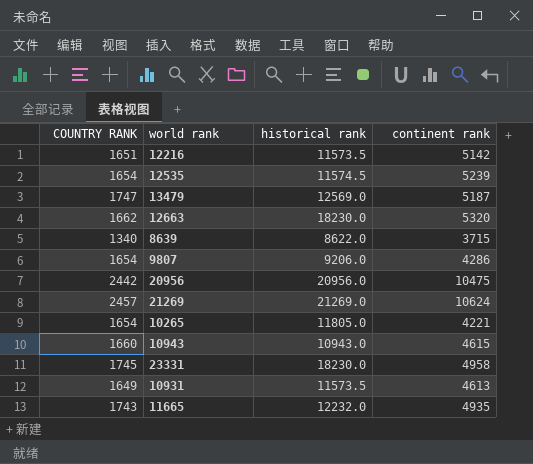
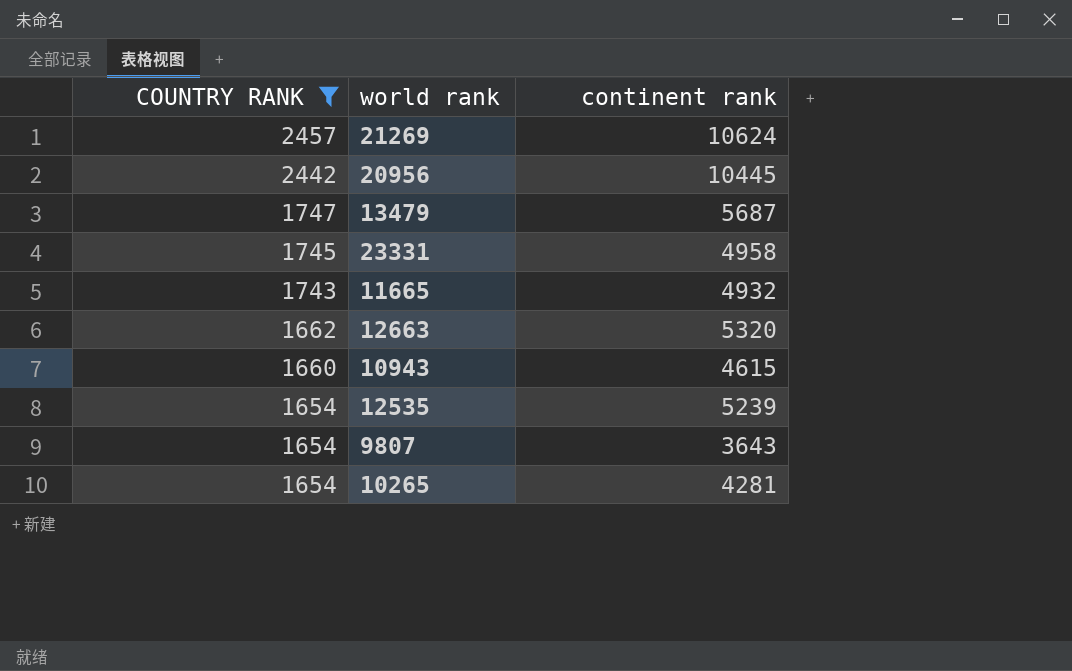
filter: none -> COUNTRY RANK >= 1654
row order: none -> COUNTRY RANK descending
column historical rank | position: 3 -> none
20956 | continent rank: 10475 -> 10445
13479 | continent rank: 5187 -> 5687
11665 | continent rank: 4935 -> 4932
9807 | continent rank: 4286 -> 3643
10265 | continent rank: 4221 -> 4281

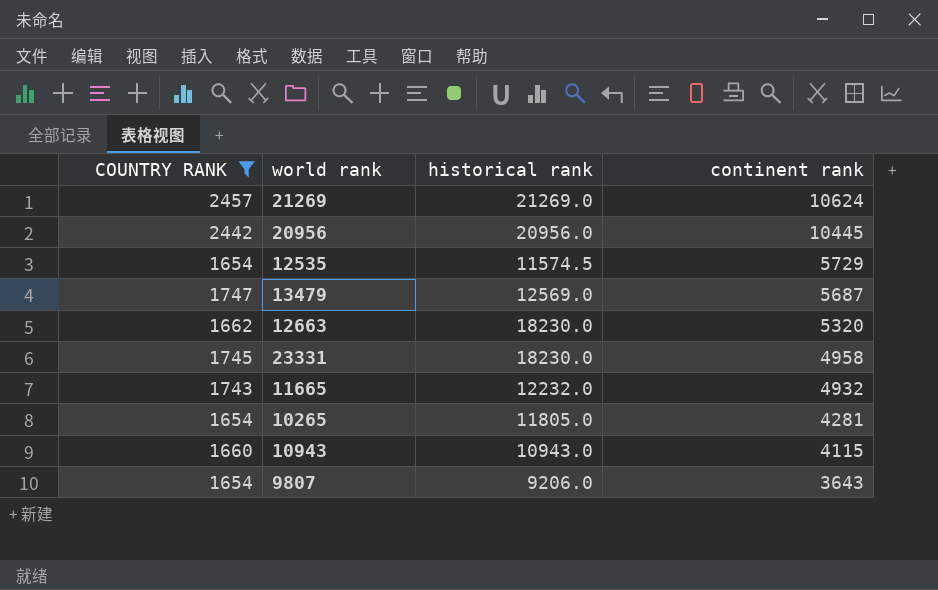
row order: COUNTRY RANK descending -> continent rank descending
column historical rank | position: none -> 3
12535 | continent rank: 5239 -> 5729
10943 | continent rank: 4615 -> 4115

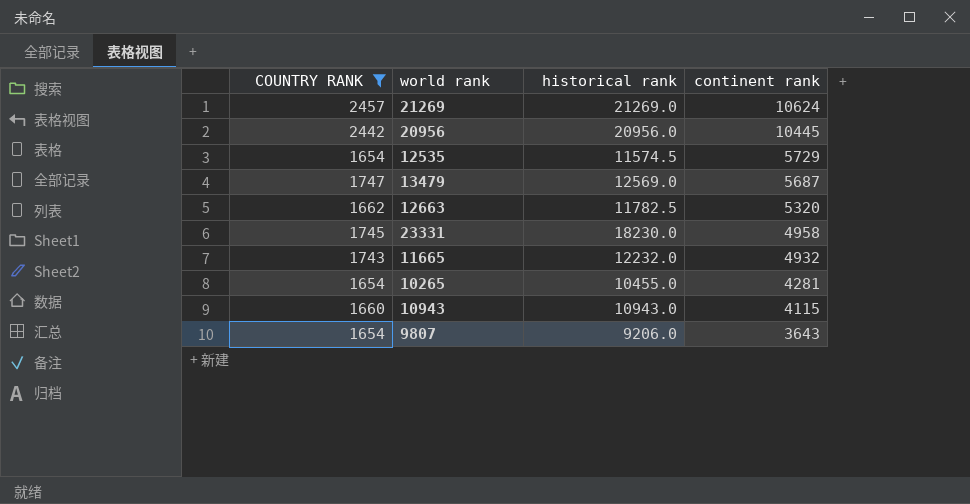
12663 | historical rank: 18230.0 -> 11782.5
10265 | historical rank: 11805.0 -> 10455.0

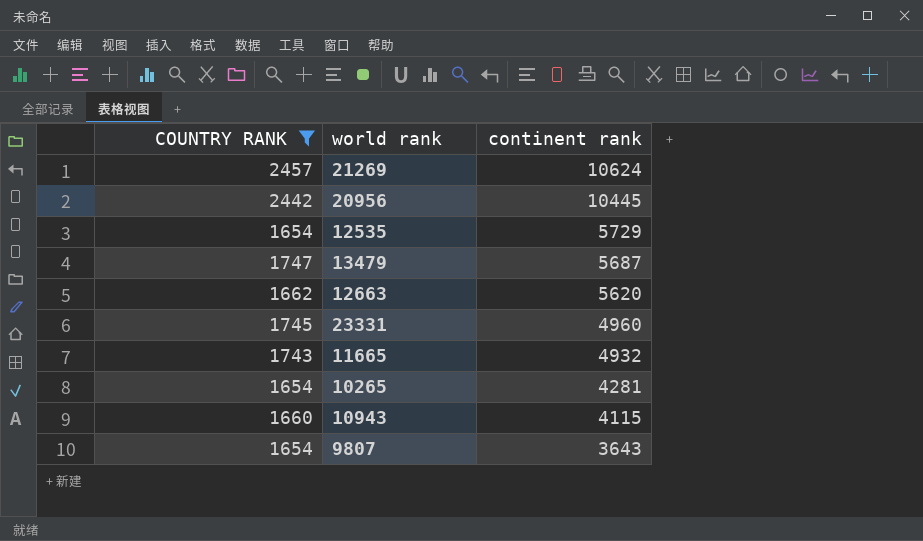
column historical rank | position: 3 -> none
12663 | continent rank: 5320 -> 5620
23331 | continent rank: 4958 -> 4960

